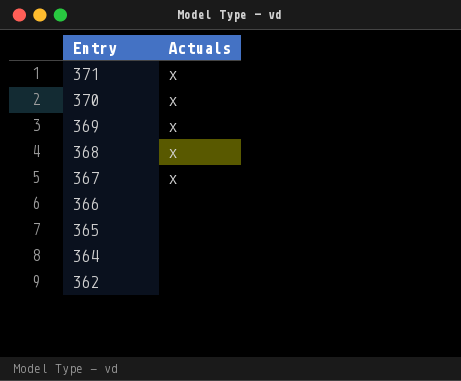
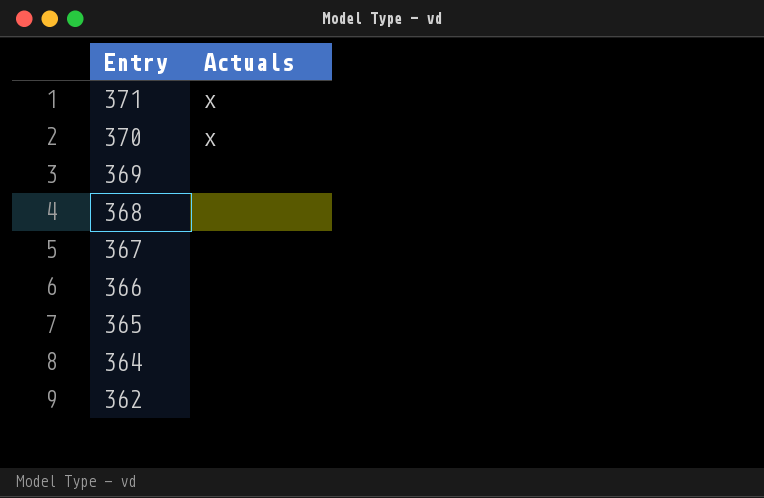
369 | Actuals: x -> none
368 | Actuals: x -> none
367 | Actuals: x -> none

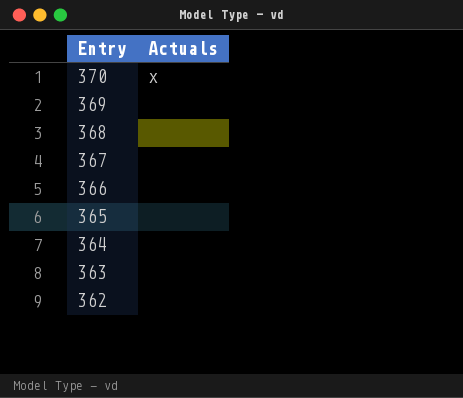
row 371: x -> none
row 363: none -> none

